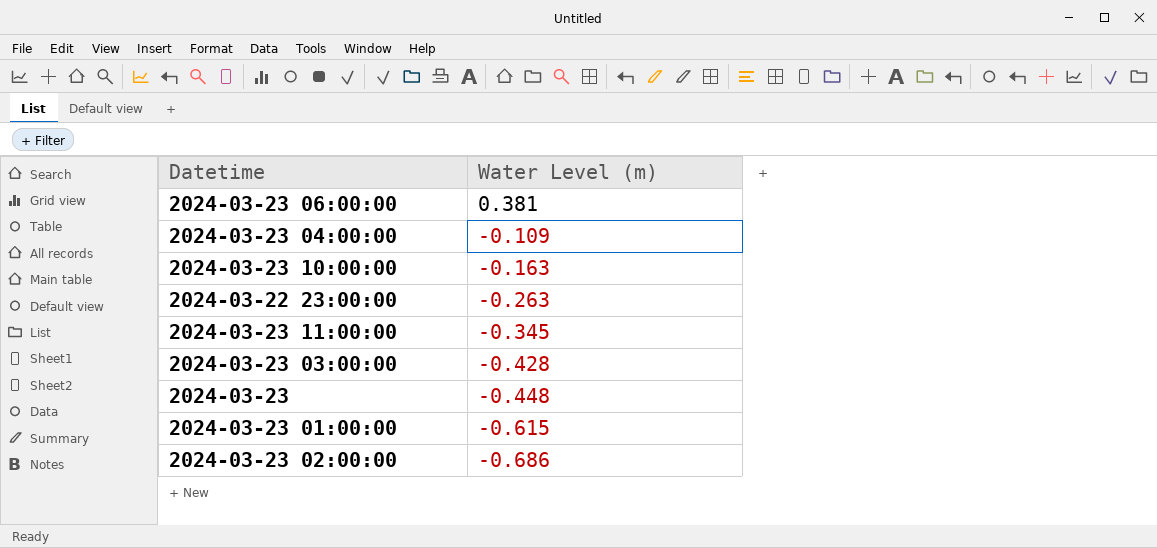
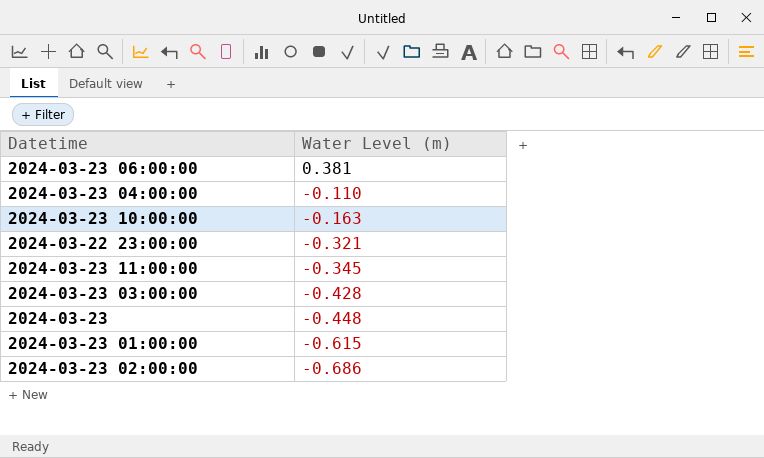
2024-03-23 04:00:00 | Water Level (m): -0.109 -> -0.110
2024-03-22 23:00:00 | Water Level (m): -0.263 -> -0.321

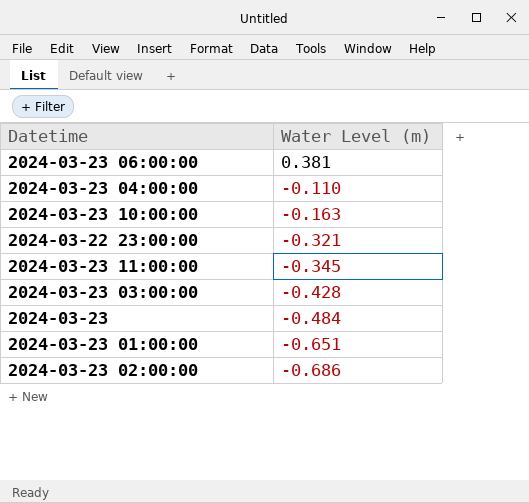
2024-03-23 | Water Level (m): -0.448 -> -0.484
2024-03-23 01:00:00 | Water Level (m): -0.615 -> -0.651

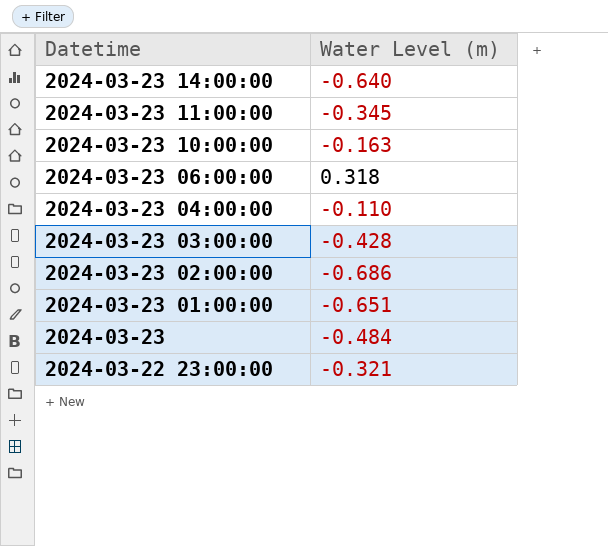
row order: Water Level (m) descending -> Datetime descending
row 2024-03-23 14:00:00: none -> -0.640
2024-03-23 06:00:00 | Water Level (m): 0.381 -> 0.318

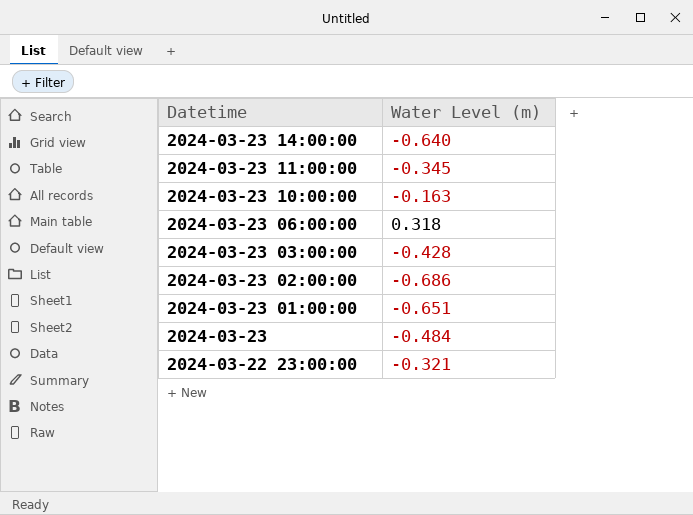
row 2024-03-23 04:00:00: -0.110 -> none

